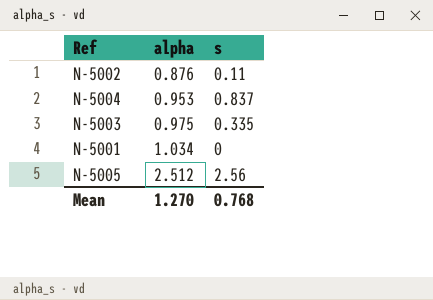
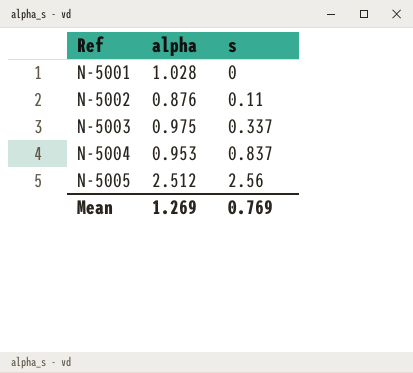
row order: alpha ascending -> Ref ascending
N-5001 | alpha: 1.034 -> 1.028
N-5003 | s: 0.335 -> 0.337
Mean | alpha: 1.270 -> 1.269
Mean | s: 0.768 -> 0.769

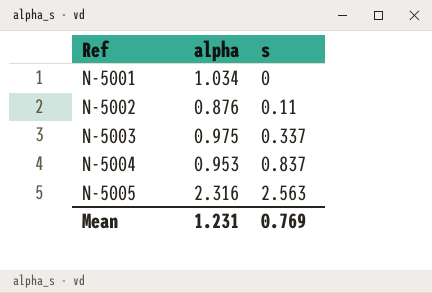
N-5001 | alpha: 1.028 -> 1.034
N-5005 | alpha: 2.512 -> 2.316
N-5005 | s: 2.56 -> 2.563
Mean | alpha: 1.269 -> 1.231

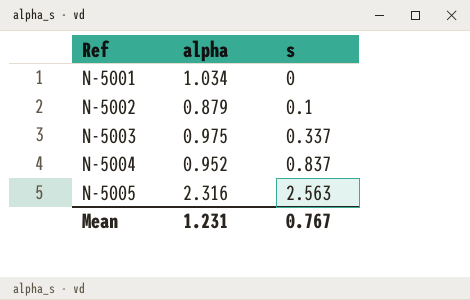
N-5002 | alpha: 0.876 -> 0.879
N-5002 | s: 0.11 -> 0.1
N-5004 | alpha: 0.953 -> 0.952
Mean | s: 0.769 -> 0.767

